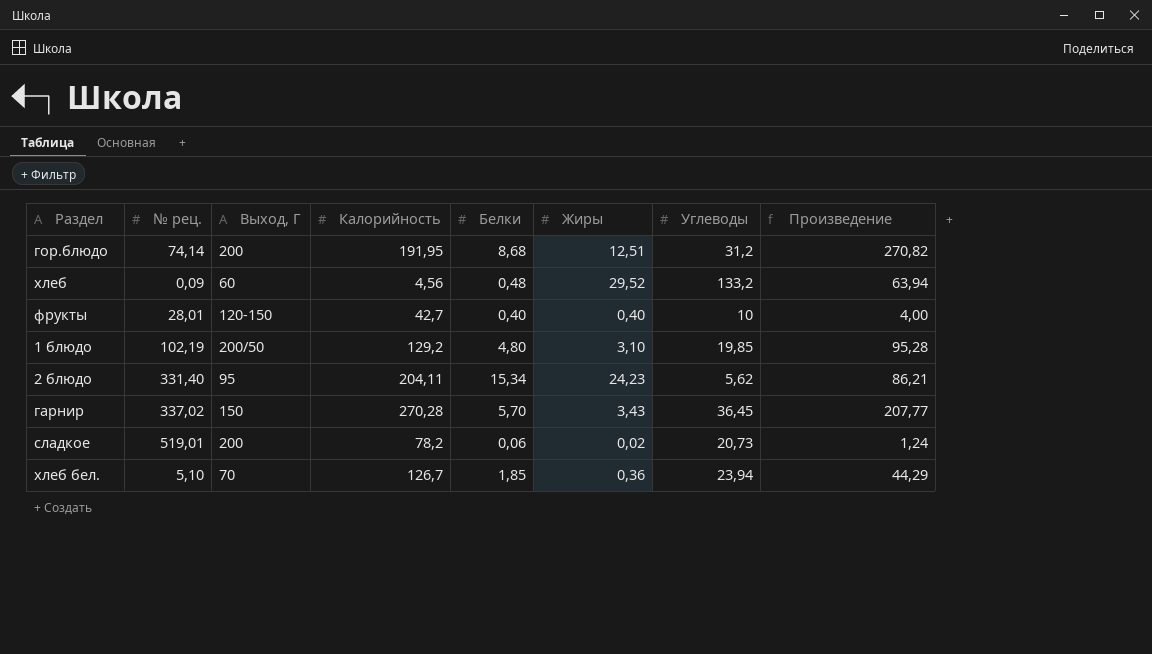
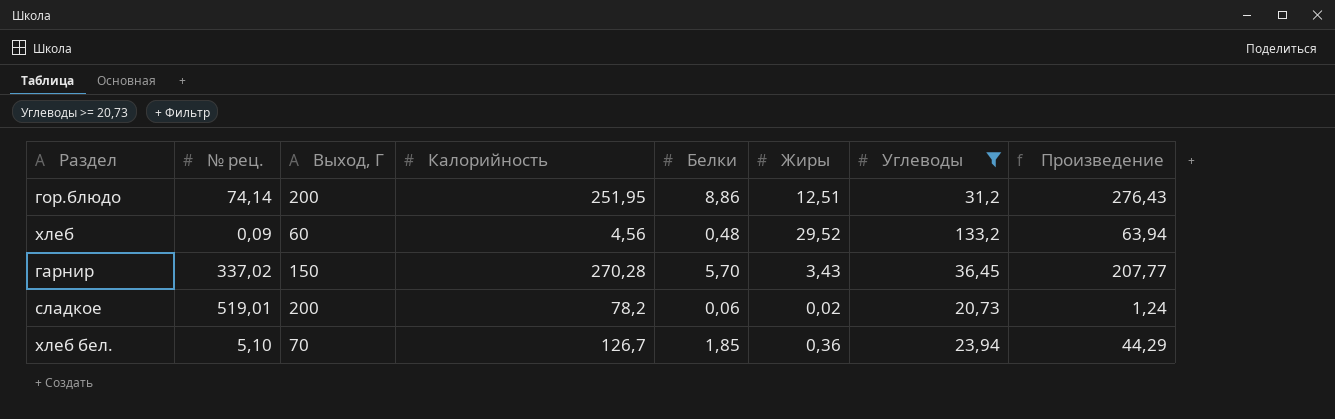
filter: none -> Углеводы >= 20,73
гор.блюдо | Калорийность: 191,95 -> 251,95
гор.блюдо | Белки: 8,68 -> 8,86
гор.блюдо | Произведение: 270,82 -> 276,43

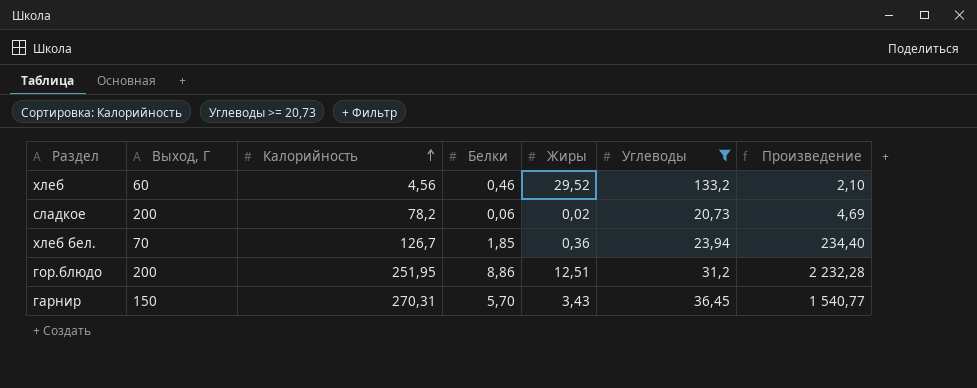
row order: none -> Калорийность ascending
column № рец. | position: 2 -> none
column Произведение | formula: [Белки] * [Углеводы] -> [Калорийность] * [Белки]
хлеб | Белки: 0,48 -> 0,46
гарнир | Калорийность: 270,28 -> 270,31

